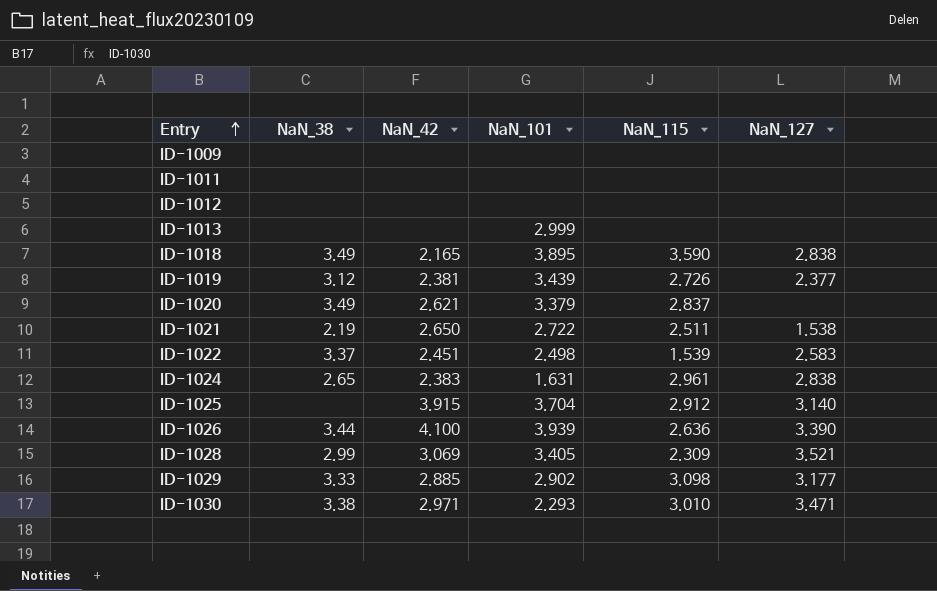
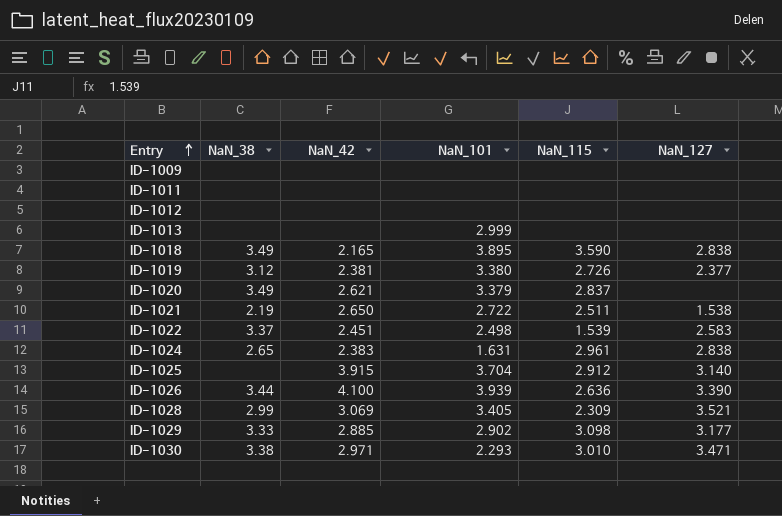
ID-1019 | NaN_101: 3.439 -> 3.380

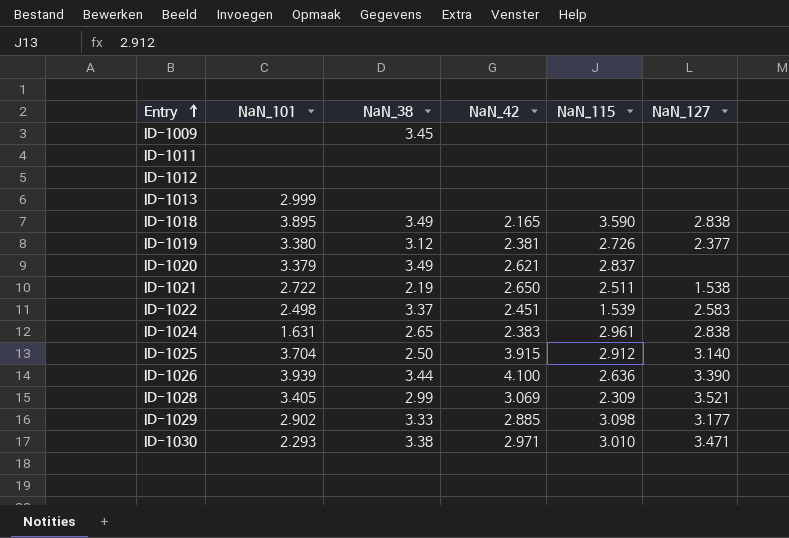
column NaN_101 | position: 4 -> 2
ID-1009 | NaN_38: none -> 3.45
ID-1025 | NaN_38: none -> 2.50

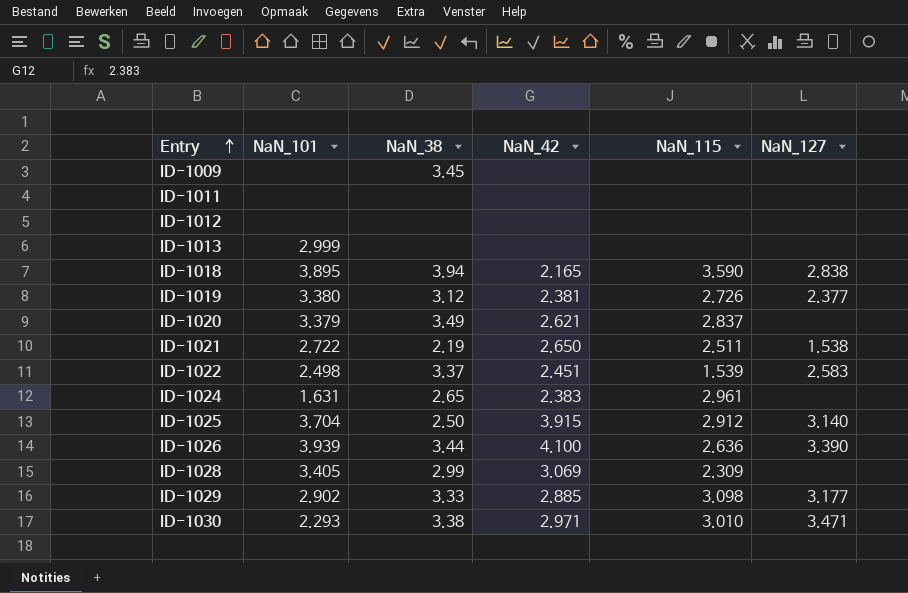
ID-1018 | NaN_38: 3.49 -> 3.94
ID-1024 | NaN_127: 2.838 -> none
ID-1028 | NaN_127: 3.521 -> none

